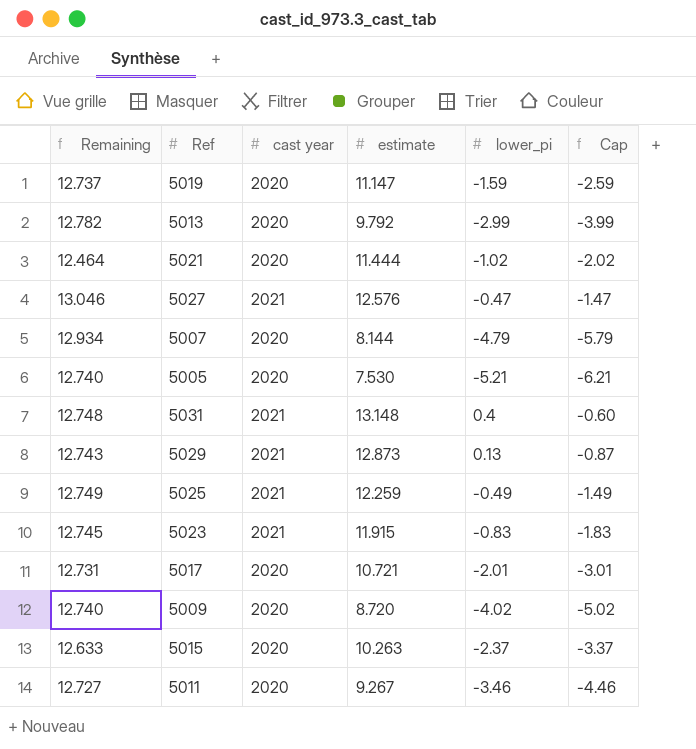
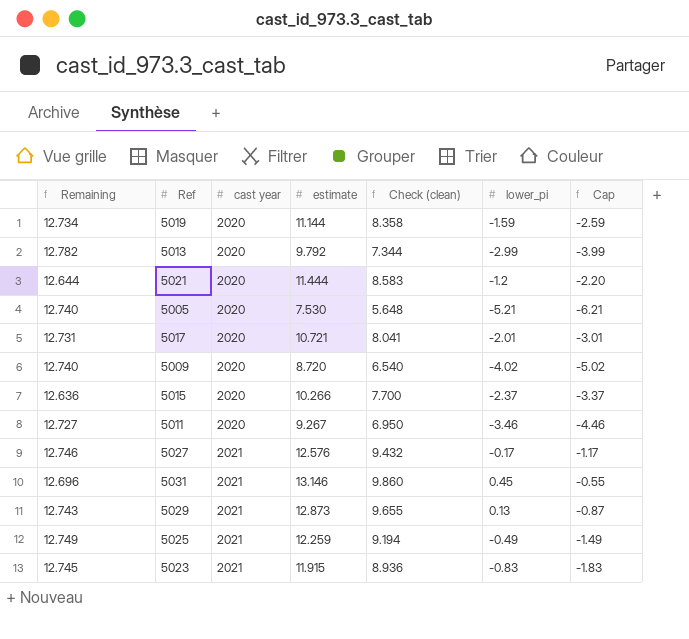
row order: none -> cast year ascending
column Check (clean) | formula: none -> [estimate] * 0.75
row 5007: 12.934 | 2020 | 8.144 | -4.79 | -5.79 -> none
5019 | Remaining: 12.737 -> 12.734
5019 | estimate: 11.147 -> 11.144
5021 | Remaining: 12.464 -> 12.644
5021 | lower_pi: -1.02 -> -1.2
5021 | Cap: -2.02 -> -2.20
5015 | Remaining: 12.633 -> 12.636
5015 | estimate: 10.263 -> 10.266
5027 | Remaining: 13.046 -> 12.746
5027 | lower_pi: -0.47 -> -0.17
5027 | Cap: -1.47 -> -1.17
5031 | Remaining: 12.748 -> 12.696
5031 | estimate: 13.148 -> 13.146
5031 | lower_pi: 0.4 -> 0.45
5031 | Cap: -0.60 -> -0.55

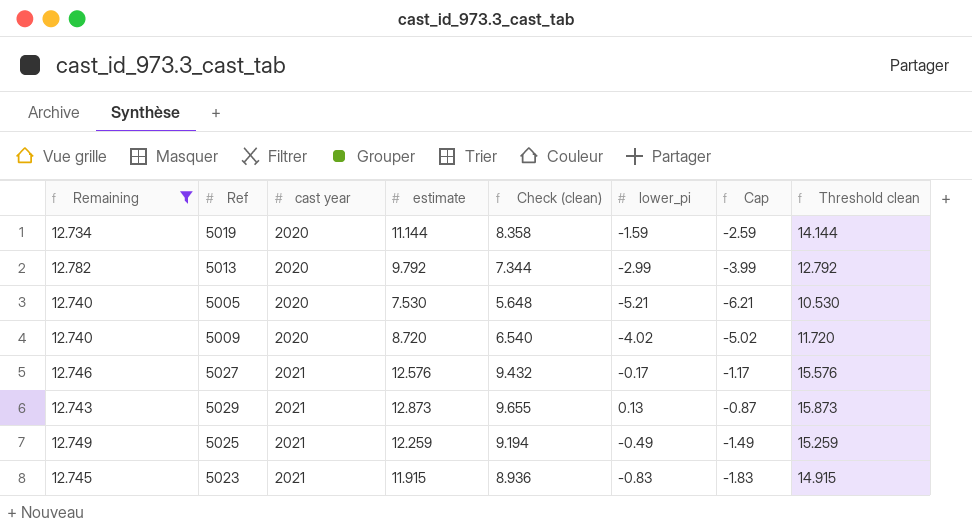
filter: none -> Remaining >= 12.734
column Threshold clean | formula: none -> [estimate] + 3

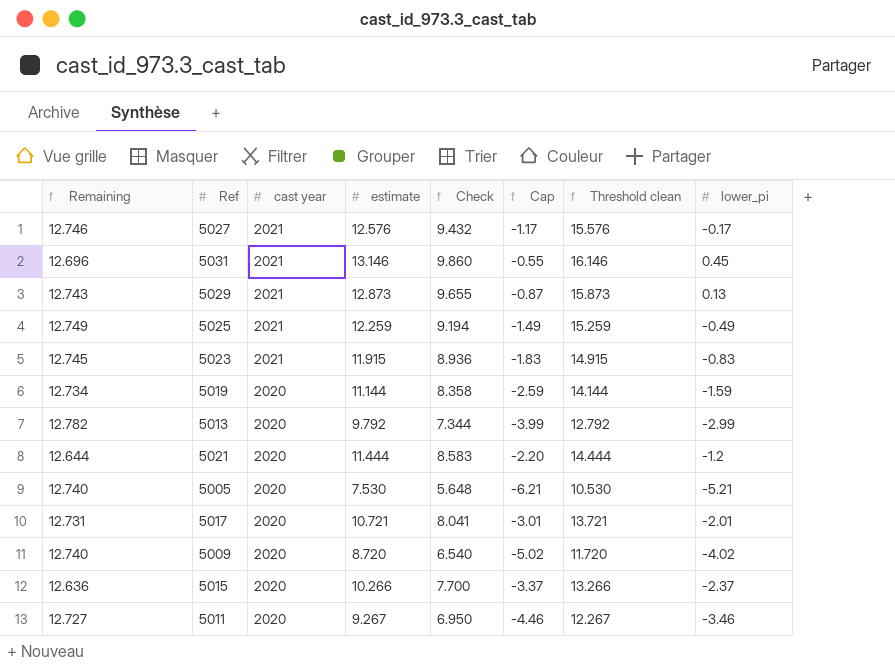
filter: Remaining >= 12.734 -> none
row order: cast year ascending -> cast year descending
column name: Check (clean) -> Check
column lower_pi | position: 6 -> 8

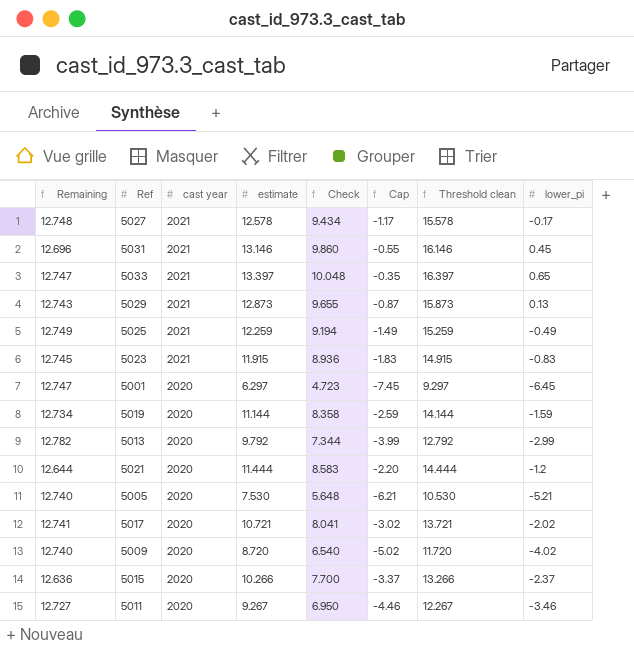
5027 | Remaining: 12.746 -> 12.748
5027 | estimate: 12.576 -> 12.578
5027 | Check: 9.432 -> 9.434
5027 | Threshold clean: 15.576 -> 15.578
row 5033: none -> 12.747 | 2021 | 13.397 | 10.048 | -0.35 | 16.397 | 0.65
row 5001: none -> 12.747 | 2020 | 6.297 | 4.723 | -7.45 | 9.297 | -6.45
5017 | Remaining: 12.731 -> 12.741
5017 | Cap: -3.01 -> -3.02
5017 | lower_pi: -2.01 -> -2.02

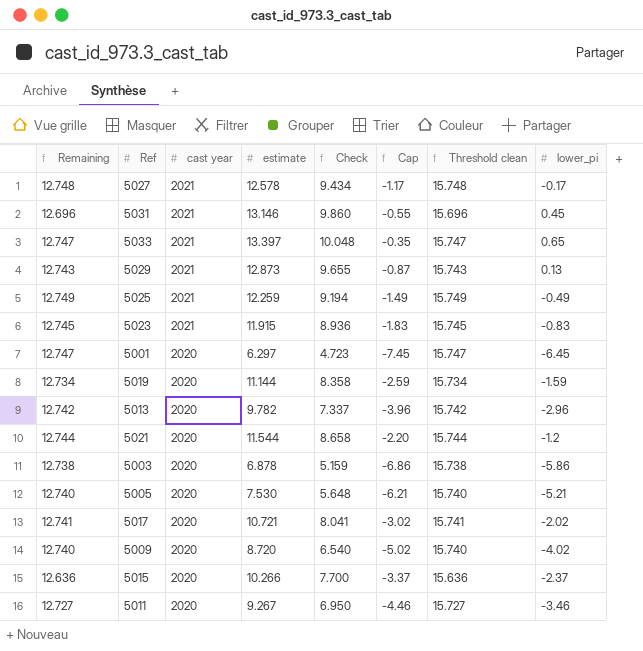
column Threshold clean | formula: [estimate] + 3 -> [Remaining] + 3
5013 | Remaining: 12.782 -> 12.742
5013 | estimate: 9.792 -> 9.782
5013 | Check: 7.344 -> 7.337
5013 | Cap: -3.99 -> -3.96
5013 | lower_pi: -2.99 -> -2.96
5021 | Remaining: 12.644 -> 12.744
5021 | estimate: 11.444 -> 11.544
5021 | Check: 8.583 -> 8.658
row 5003: none -> 12.738 | 2020 | 6.878 | 5.159 | -6.86 | 15.738 | -5.86

